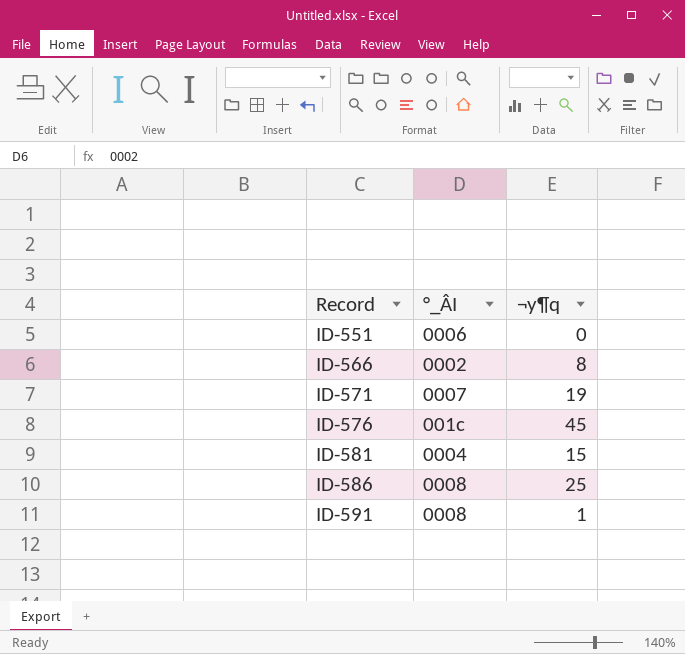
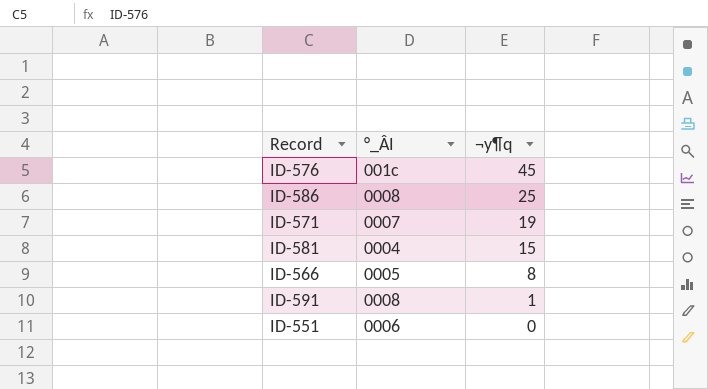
row order: Record ascending -> ¬y¶q descending
ID-566 | °_ÂI: 0002 -> 0005

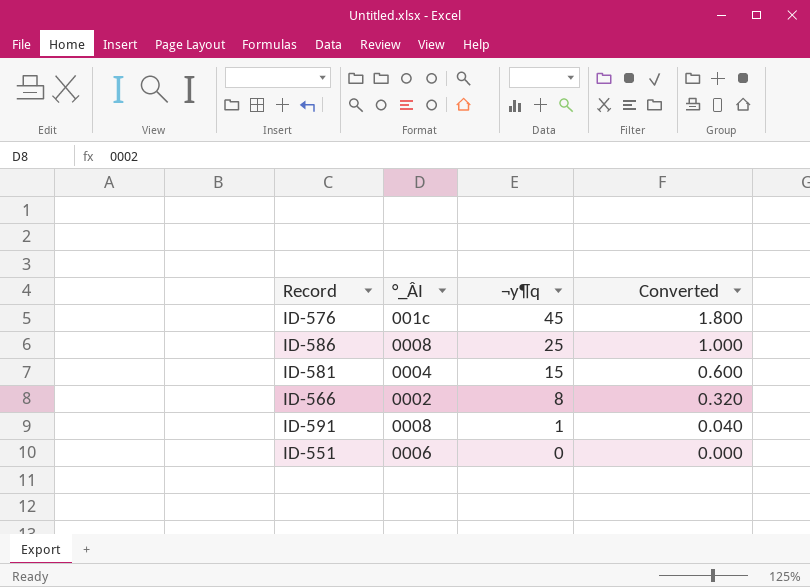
column Converted | formula: none -> [¬y¶q] * 0.04
row ID-571: 0007 | 19 -> none
ID-566 | °_ÂI: 0005 -> 0002

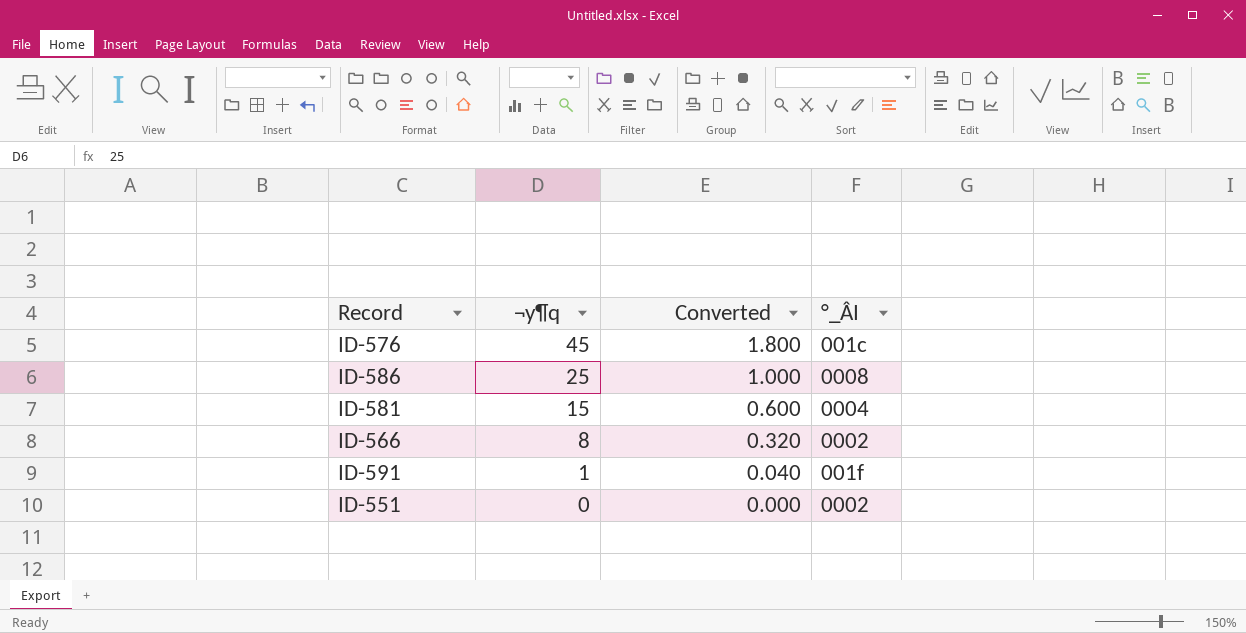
column °_ÂI | position: 2 -> 4
ID-591 | °_ÂI: 0008 -> 001f
ID-551 | °_ÂI: 0006 -> 0002

